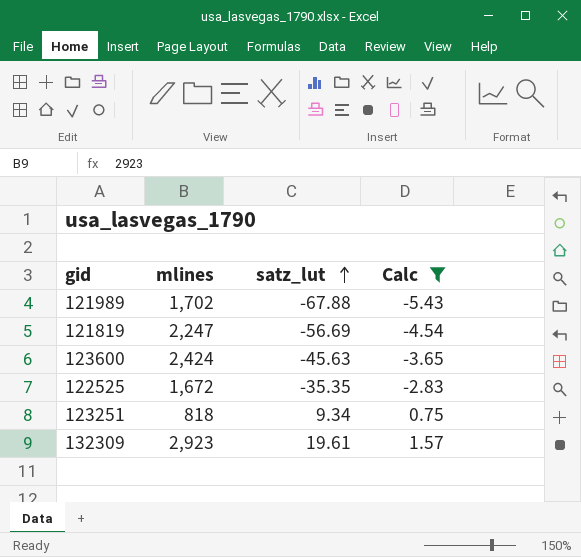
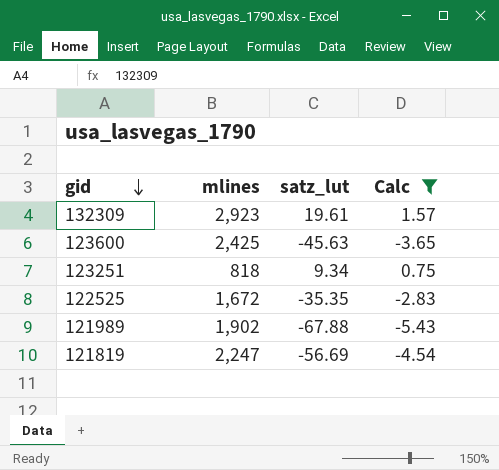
row order: satz_lut ascending -> gid descending
123600 | mlines: 2,424 -> 2,425
121989 | mlines: 1,702 -> 1,902

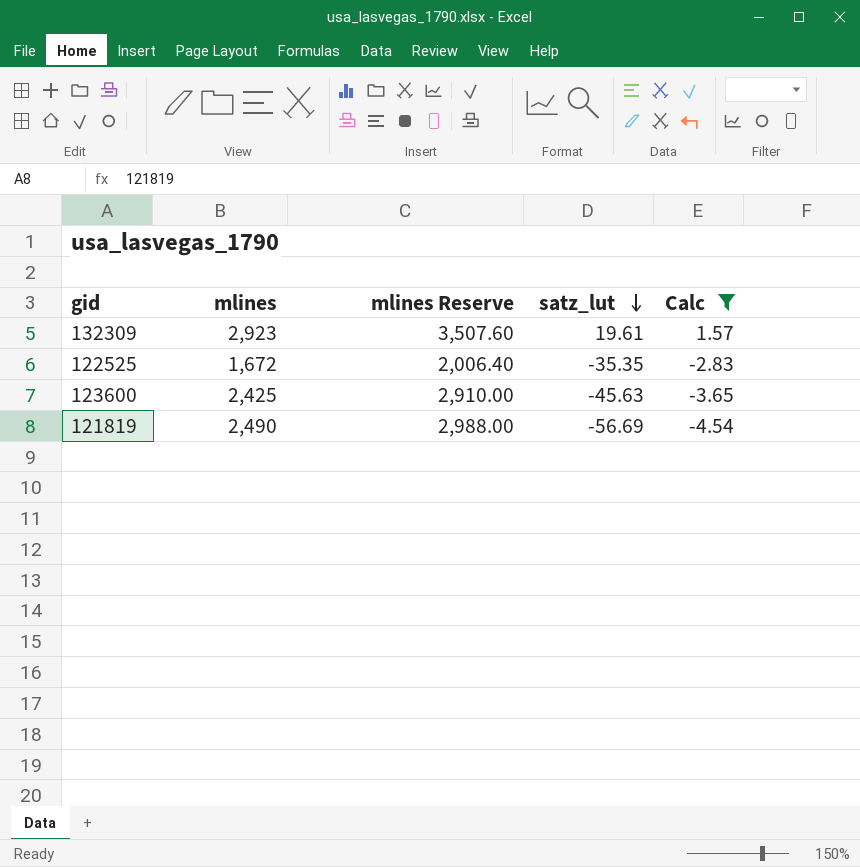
row order: gid descending -> satz_lut descending
column mlines Reserve | formula: none -> [mlines] * 1.2
row 123251: 818 | 9.34 | 0.75 -> none
row 121989: 1,902 | -67.88 | -5.43 -> none
121819 | mlines: 2,247 -> 2,490

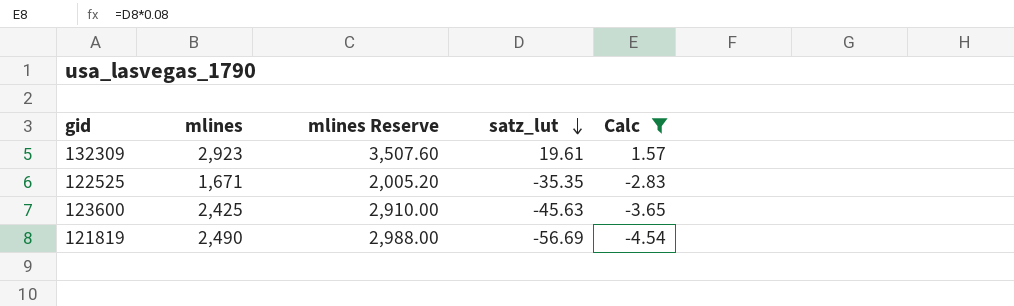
122525 | mlines: 1,672 -> 1,671
122525 | mlines Reserve: 2,006.40 -> 2,005.20

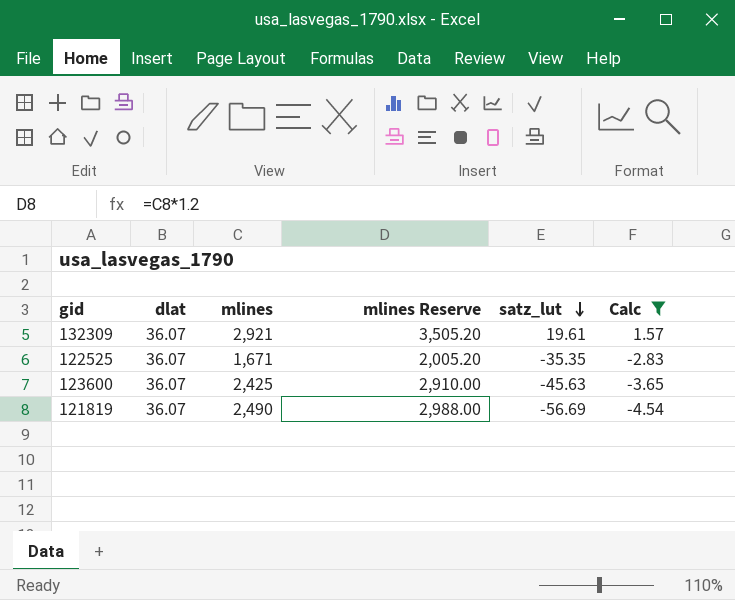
column dlat | position: none -> 2
132309 | mlines: 2,923 -> 2,921
132309 | mlines Reserve: 3,507.60 -> 3,505.20

